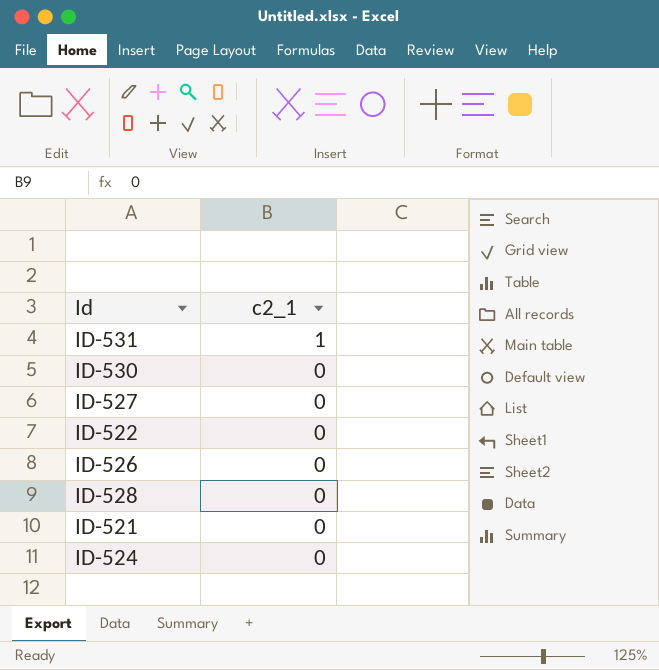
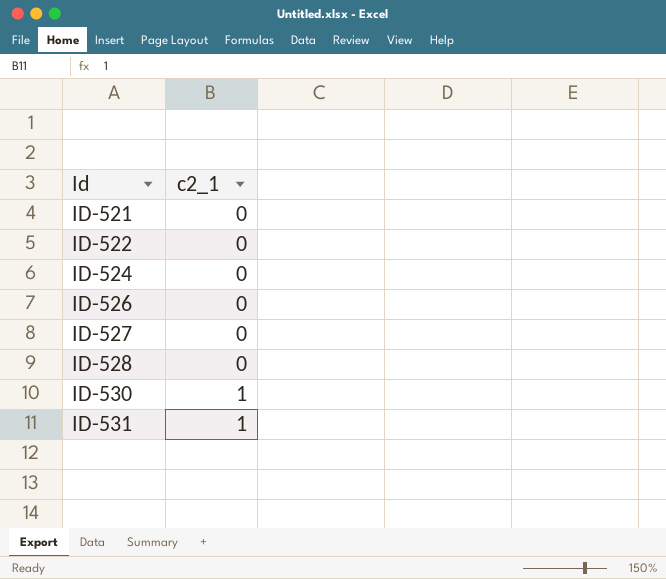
row order: c2_1 descending -> Id ascending
ID-530 | c2_1: 0 -> 1

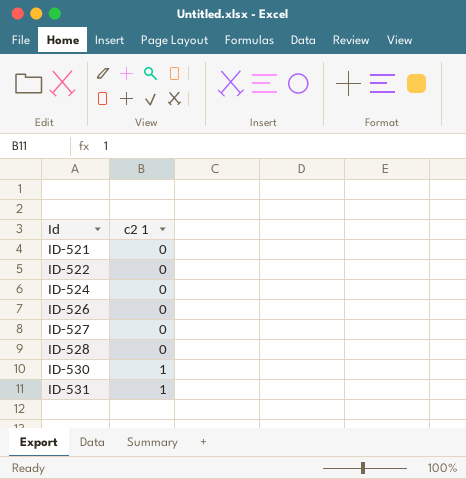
column name: c2_1 -> c2 1

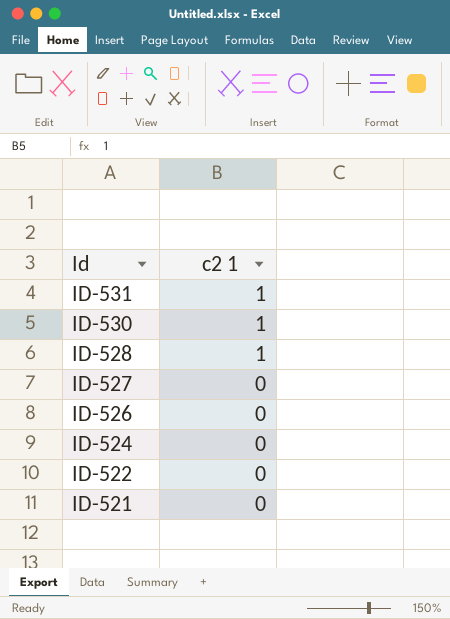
row order: Id ascending -> Id descending
ID-528 | c2 1: 0 -> 1

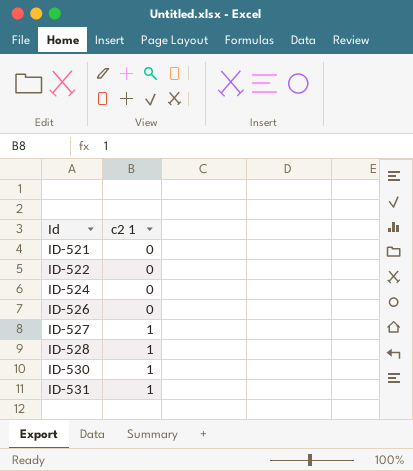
row order: Id descending -> Id ascending
ID-527 | c2 1: 0 -> 1

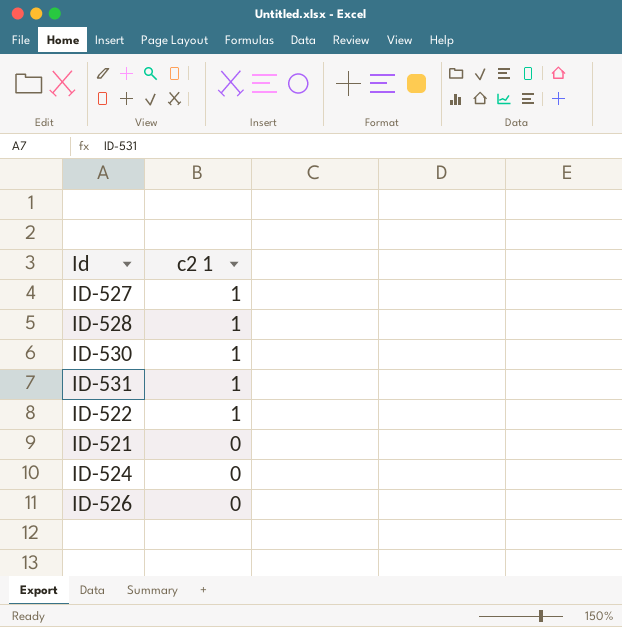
row order: Id ascending -> c2 1 descending
ID-522 | c2 1: 0 -> 1

